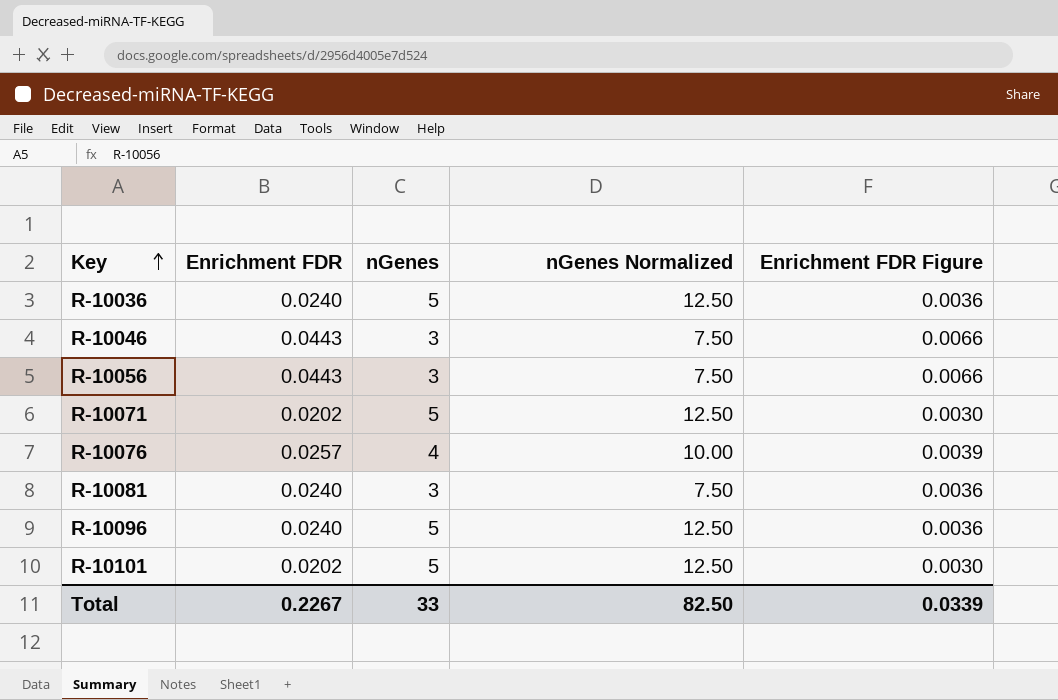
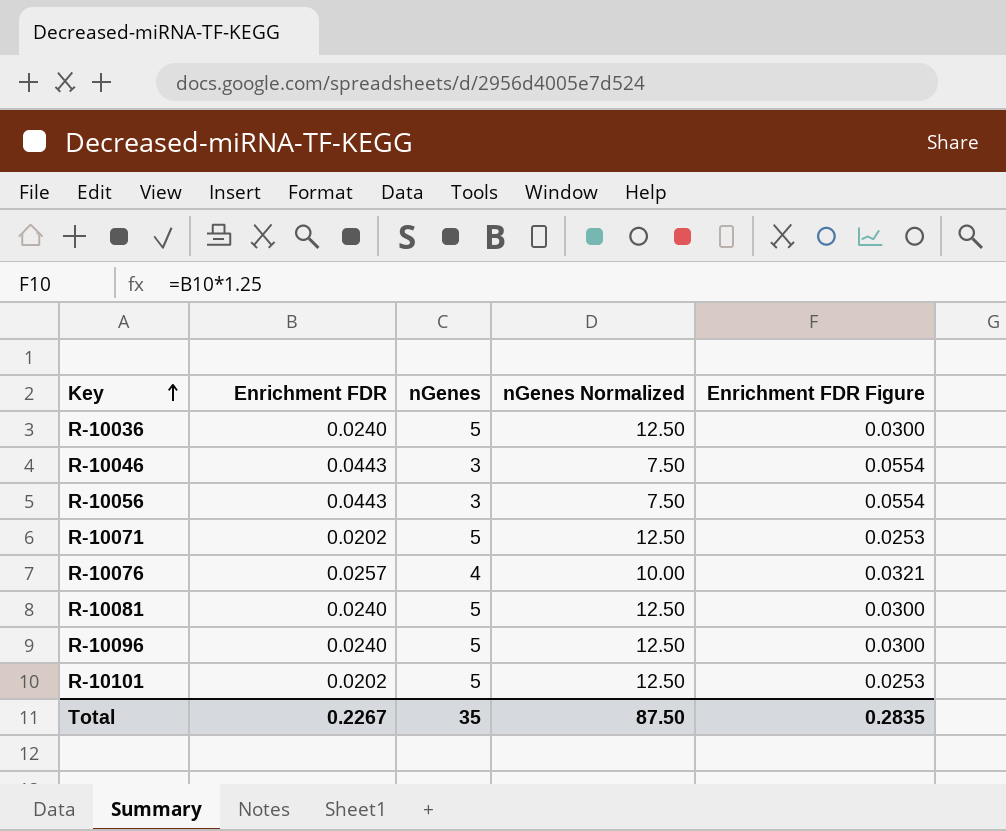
column Enrichment FDR Figure | formula: [Enrichment FDR] * 0.15 -> [Enrichment FDR] * 1.25
R-10081 | nGenes: 3 -> 5
R-10081 | nGenes Normalized: 7.50 -> 12.50
Total | nGenes: 33 -> 35
Total | nGenes Normalized: 82.50 -> 87.50
Total | Enrichment FDR Figure: 0.0339 -> 0.2835

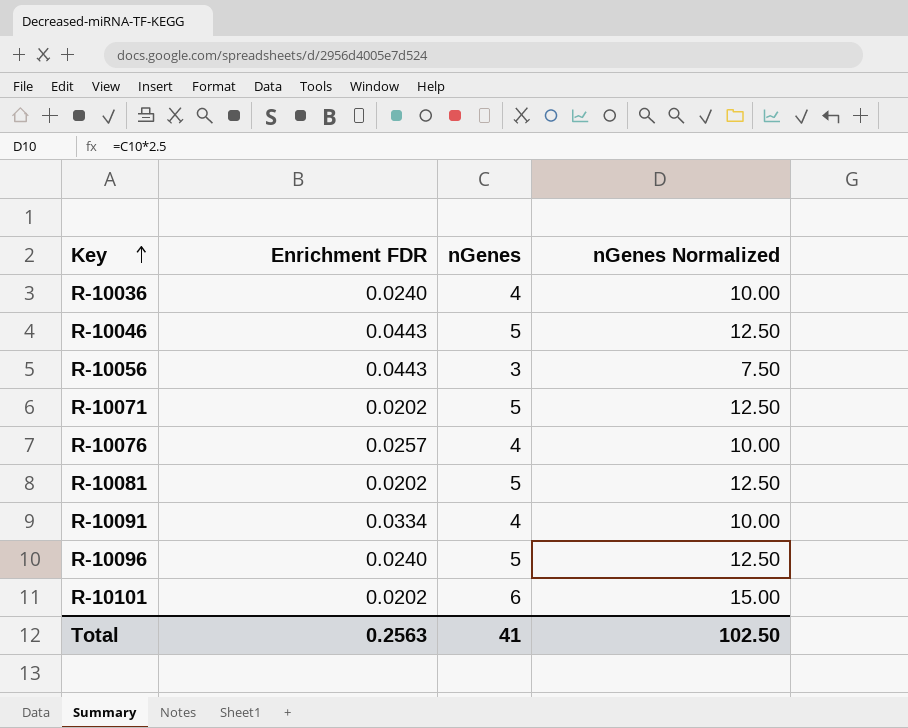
column Enrichment FDR Figure | formula: [Enrichment FDR] * 1.25 -> none
R-10036 | nGenes: 5 -> 4
R-10036 | nGenes Normalized: 12.50 -> 10.00
R-10046 | nGenes: 3 -> 5
R-10046 | nGenes Normalized: 7.50 -> 12.50
R-10081 | Enrichment FDR: 0.0240 -> 0.0202
row R-10091: none -> 0.0334 | 4 | 10.00
R-10101 | nGenes: 5 -> 6
R-10101 | nGenes Normalized: 12.50 -> 15.00
Total | Enrichment FDR: 0.2267 -> 0.2563
Total | nGenes: 35 -> 41
Total | nGenes Normalized: 87.50 -> 102.50

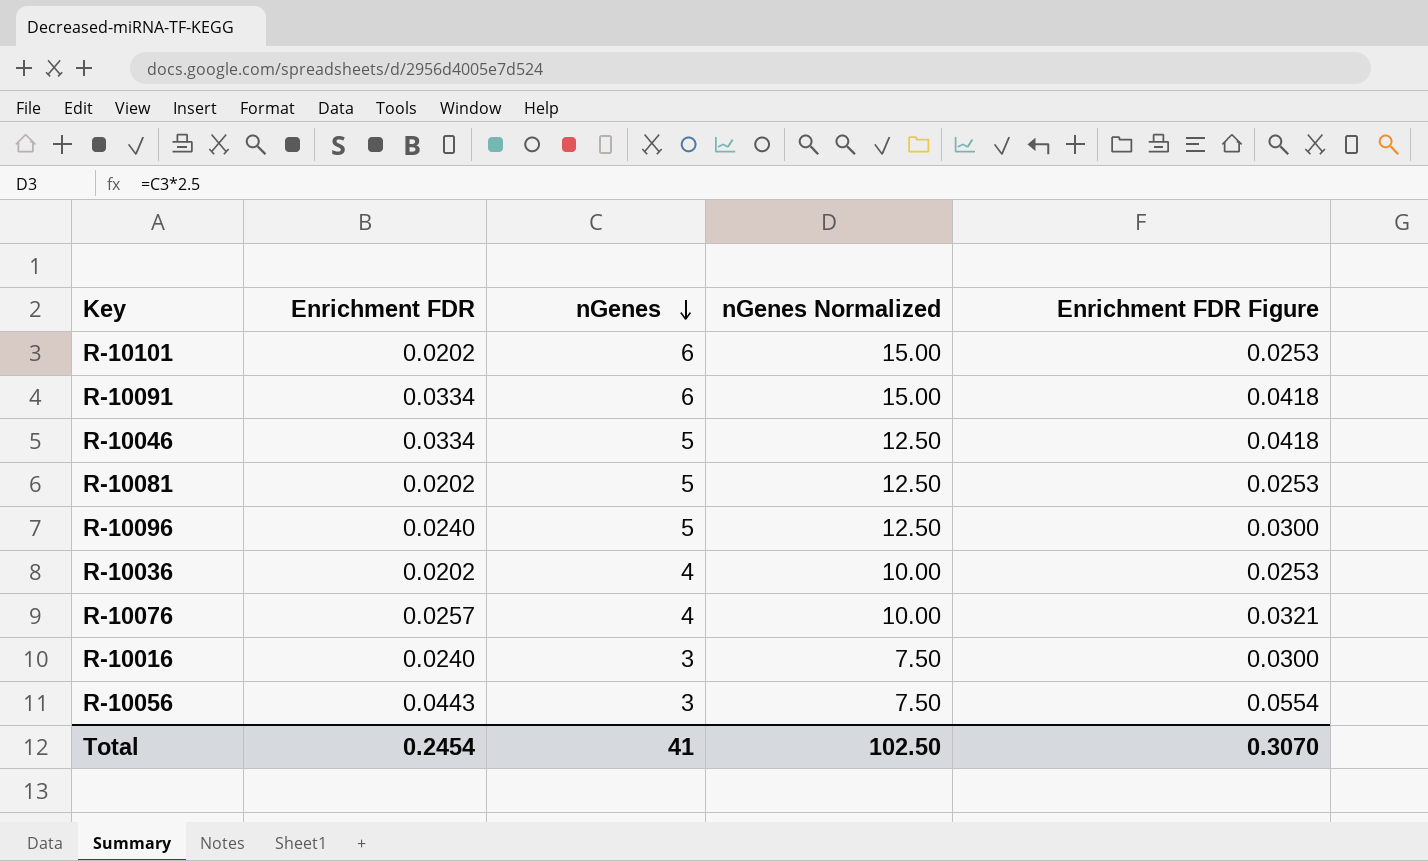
row order: Key ascending -> nGenes descending
column Enrichment FDR Figure | formula: none -> [Enrichment FDR] * 1.25
row R-10071: 0.0202 | 5 | 12.50 -> none
R-10091 | nGenes: 4 -> 6
R-10091 | nGenes Normalized: 10.00 -> 15.00
R-10046 | Enrichment FDR: 0.0443 -> 0.0334
R-10036 | Enrichment FDR: 0.0240 -> 0.0202
row R-10016: none -> 0.0240 | 3 | 7.50 | 0.0300
Total | Enrichment FDR: 0.2563 -> 0.2454

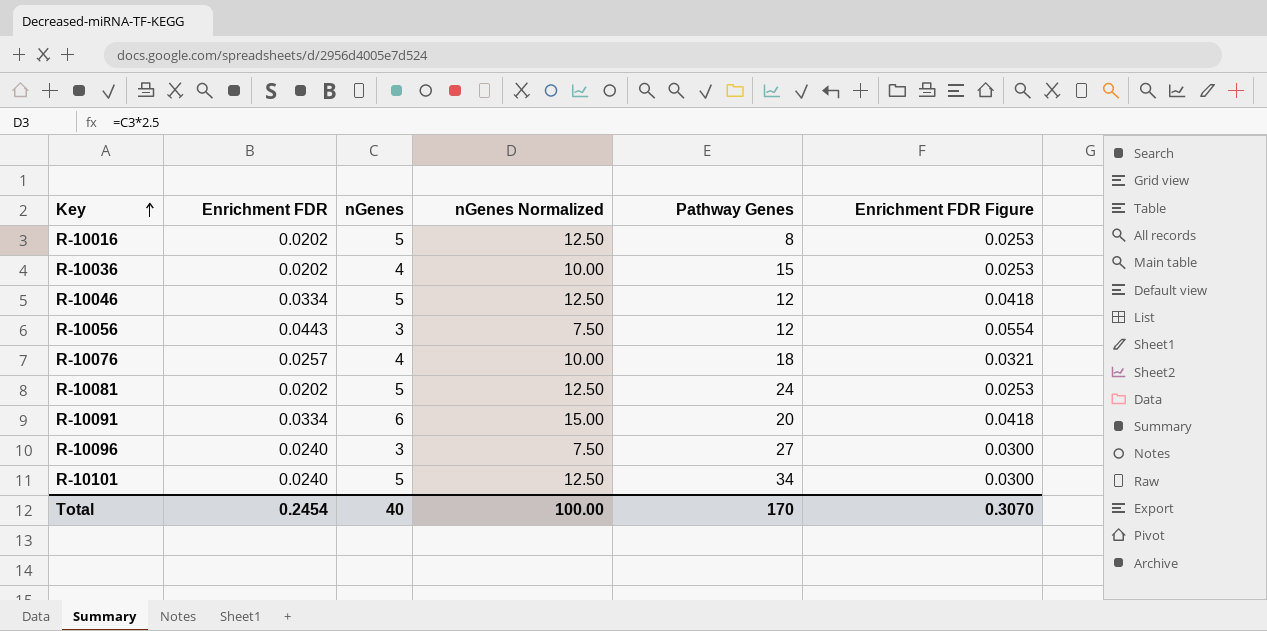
row order: nGenes descending -> Key ascending
column Pathway Genes | position: none -> 5
R-10016 | Enrichment FDR: 0.0240 -> 0.0202
R-10016 | nGenes: 3 -> 5
R-10016 | nGenes Normalized: 7.50 -> 12.50
R-10016 | Enrichment FDR Figure: 0.0300 -> 0.0253
R-10096 | nGenes: 5 -> 3
R-10096 | nGenes Normalized: 12.50 -> 7.50
R-10101 | Enrichment FDR: 0.0202 -> 0.0240
R-10101 | nGenes: 6 -> 5
R-10101 | nGenes Normalized: 15.00 -> 12.50
R-10101 | Enrichment FDR Figure: 0.0253 -> 0.0300
Total | nGenes: 41 -> 40
Total | nGenes Normalized: 102.50 -> 100.00

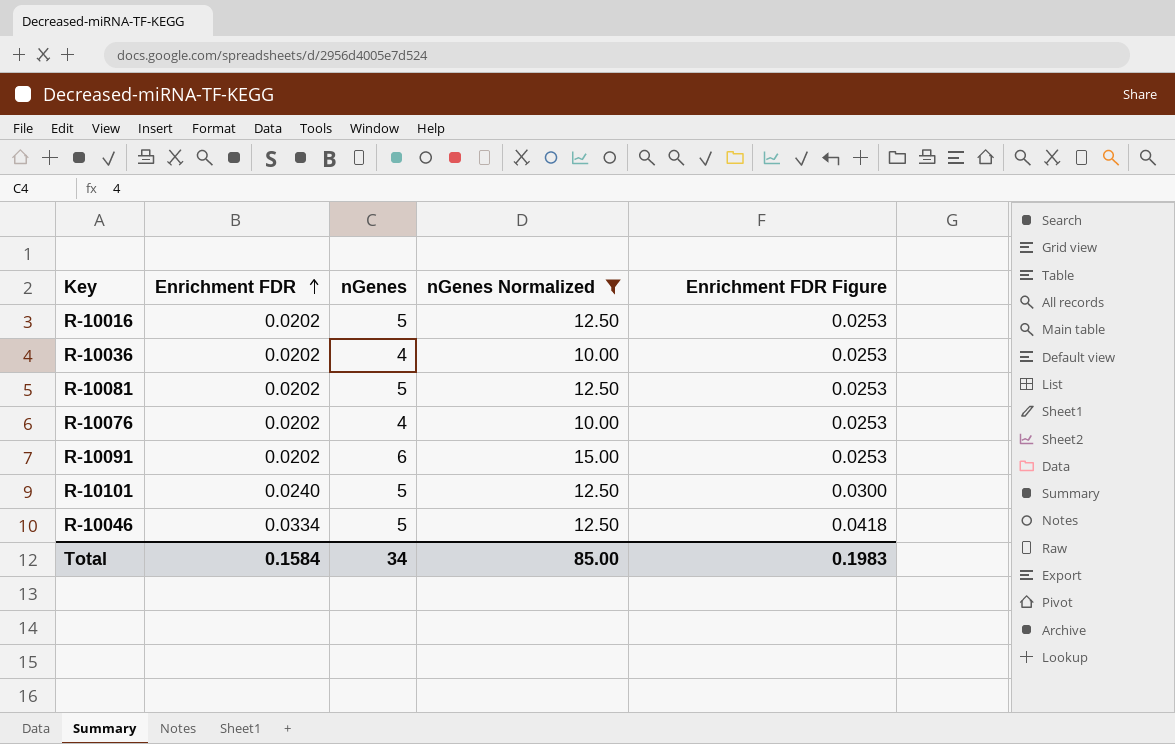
filter: none -> nGenes Normalized != 7.50
row order: Key ascending -> Enrichment FDR ascending
column Pathway Genes | position: 5 -> none
R-10076 | Enrichment FDR: 0.0257 -> 0.0202
R-10076 | Enrichment FDR Figure: 0.0321 -> 0.0253
R-10091 | Enrichment FDR: 0.0334 -> 0.0202
R-10091 | Enrichment FDR Figure: 0.0418 -> 0.0253
Total | Enrichment FDR: 0.2454 -> 0.1584
Total | nGenes: 40 -> 34
Total | nGenes Normalized: 100.00 -> 85.00
Total | Enrichment FDR Figure: 0.3070 -> 0.1983

